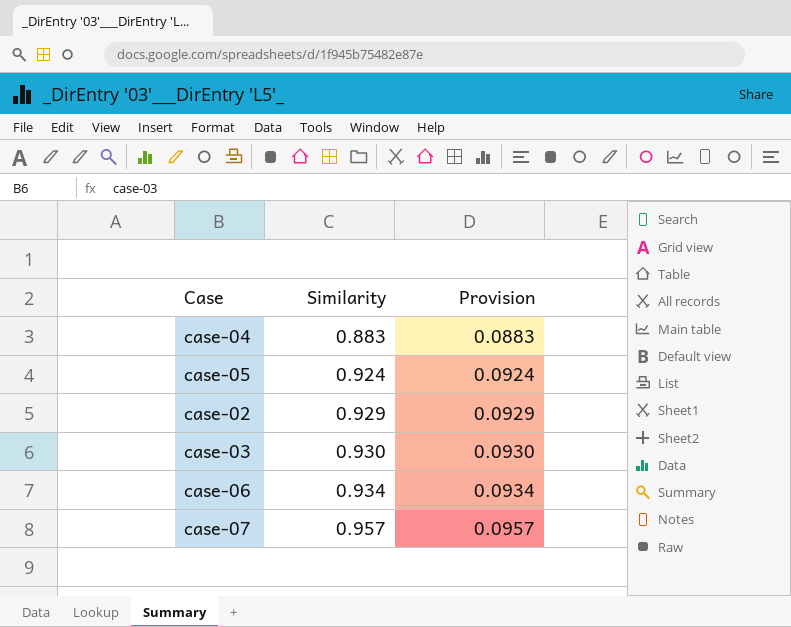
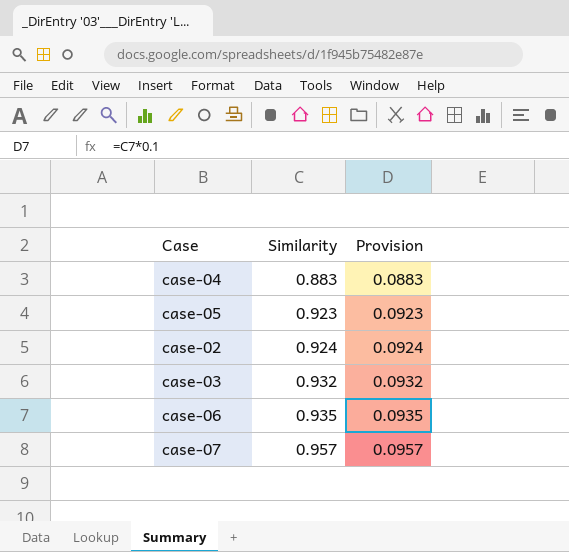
case-05 | Similarity: 0.924 -> 0.923
case-05 | Provision: 0.0924 -> 0.0923
case-02 | Similarity: 0.929 -> 0.924
case-02 | Provision: 0.0929 -> 0.0924
case-03 | Similarity: 0.930 -> 0.932
case-03 | Provision: 0.0930 -> 0.0932
case-06 | Similarity: 0.934 -> 0.935
case-06 | Provision: 0.0934 -> 0.0935

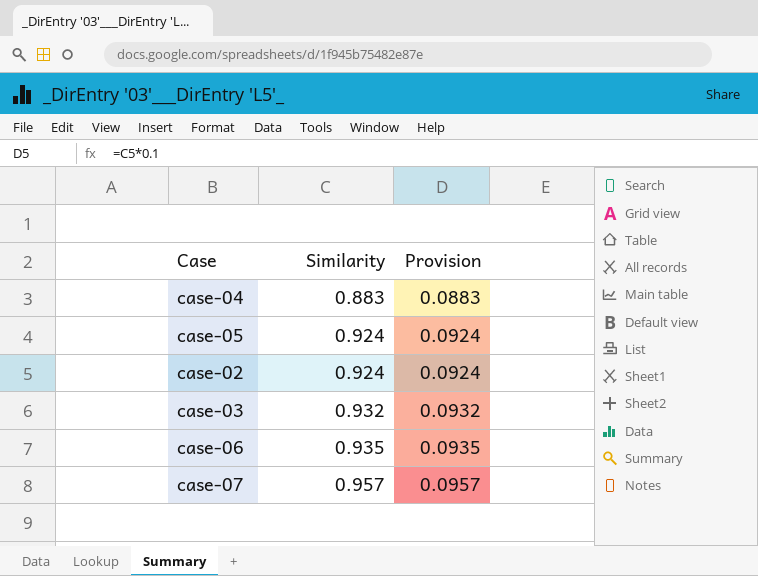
case-05 | Similarity: 0.923 -> 0.924
case-05 | Provision: 0.0923 -> 0.0924

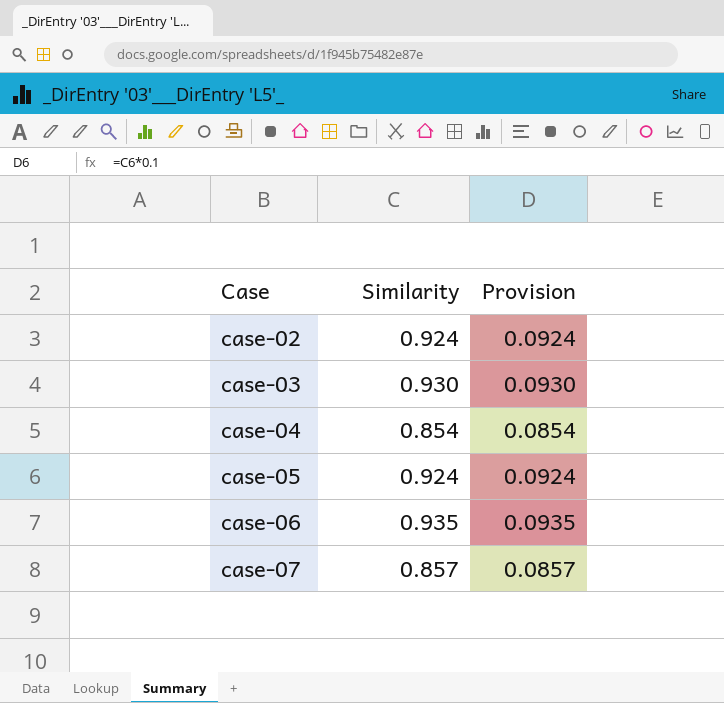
row order: Similarity ascending -> Case ascending
case-03 | Similarity: 0.932 -> 0.930
case-03 | Provision: 0.0932 -> 0.0930
case-04 | Similarity: 0.883 -> 0.854
case-04 | Provision: 0.0883 -> 0.0854
case-07 | Similarity: 0.957 -> 0.857
case-07 | Provision: 0.0957 -> 0.0857

